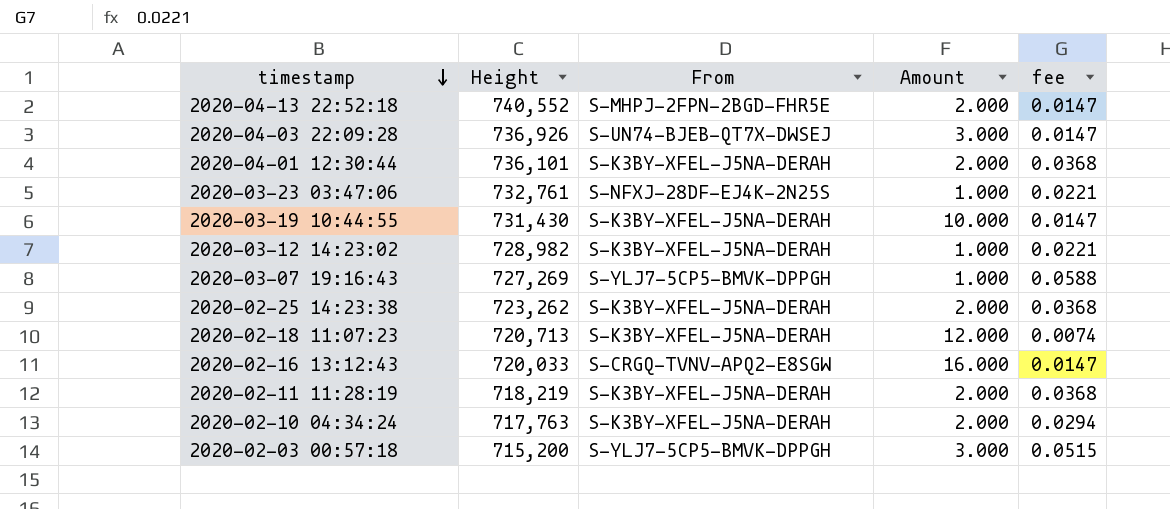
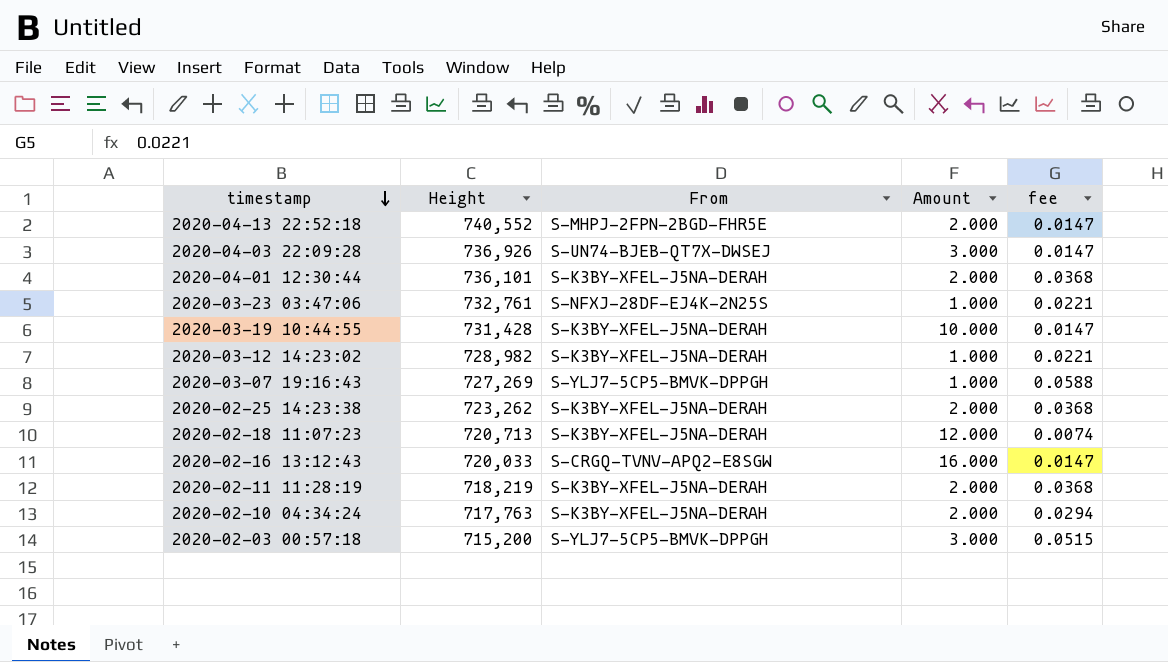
2020-03-19 10:44:55 | Height: 731,430 -> 731,428

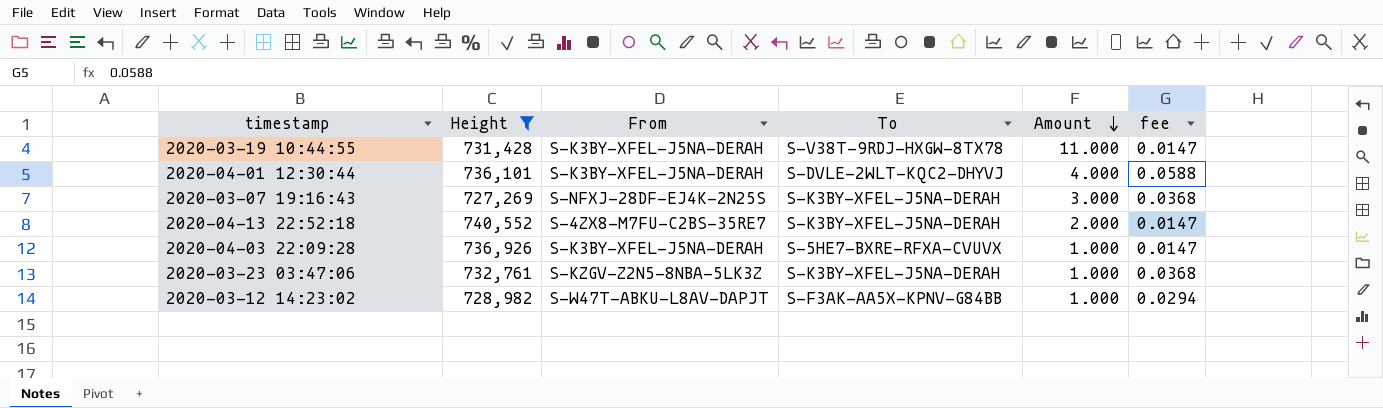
filter: none -> Height >= 727,269
row order: timestamp descending -> Amount descending
column To | position: none -> 4
2020-03-19 10:44:55 | Amount: 10.000 -> 11.000
2020-04-01 12:30:44 | Amount: 2.000 -> 4.000
2020-04-01 12:30:44 | fee: 0.0368 -> 0.0588
2020-03-07 19:16:43 | From: S-YLJ7-5CP5-BMVK-DPPGH -> S-NFXJ-28DF-EJ4K-2N25S
2020-03-07 19:16:43 | Amount: 1.000 -> 3.000
2020-03-07 19:16:43 | fee: 0.0588 -> 0.0368
2020-04-13 22:52:18 | From: S-MHPJ-2FPN-2BGD-FHR5E -> S-4ZX8-M7FU-C2BS-35RE7
2020-04-03 22:09:28 | From: S-UN74-BJEB-QT7X-DWSEJ -> S-K3BY-XFEL-J5NA-DERAH
2020-04-03 22:09:28 | Amount: 3.000 -> 1.000
2020-03-23 03:47:06 | From: S-NFXJ-28DF-EJ4K-2N25S -> S-KZGV-Z2N5-8NBA-5LK3Z
2020-03-23 03:47:06 | fee: 0.0221 -> 0.0368
2020-03-12 14:23:02 | From: S-K3BY-XFEL-J5NA-DERAH -> S-W47T-ABKU-L8AV-DAPJT
2020-03-12 14:23:02 | fee: 0.0221 -> 0.0294

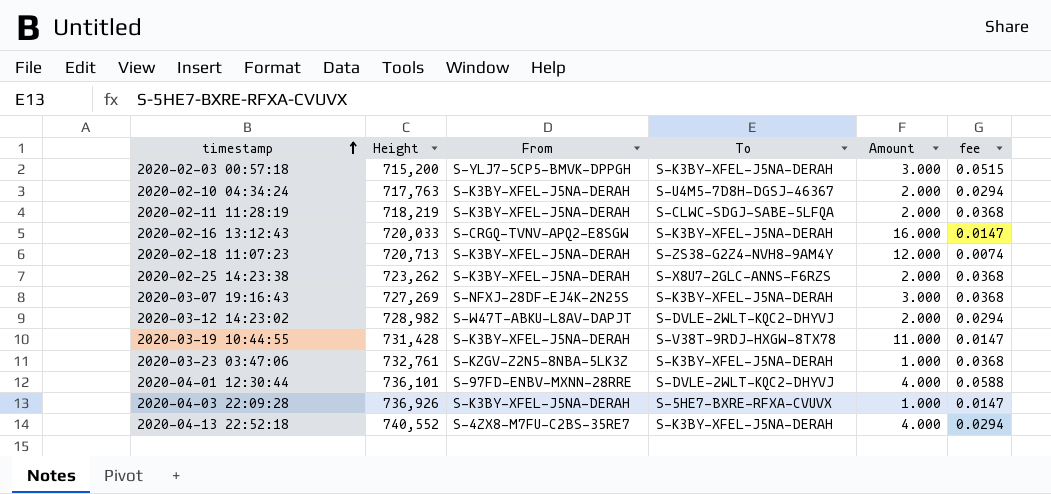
filter: Height >= 727,269 -> none
row order: Amount descending -> timestamp ascending
2020-03-12 14:23:02 | To: S-F3AK-AA5X-KPNV-G84BB -> S-DVLE-2WLT-KQC2-DHYVJ
2020-03-12 14:23:02 | Amount: 1.000 -> 2.000
2020-04-01 12:30:44 | From: S-K3BY-XFEL-J5NA-DERAH -> S-97FD-ENBV-MXNN-28RRE
2020-04-13 22:52:18 | Amount: 2.000 -> 4.000
2020-04-13 22:52:18 | fee: 0.0147 -> 0.0294

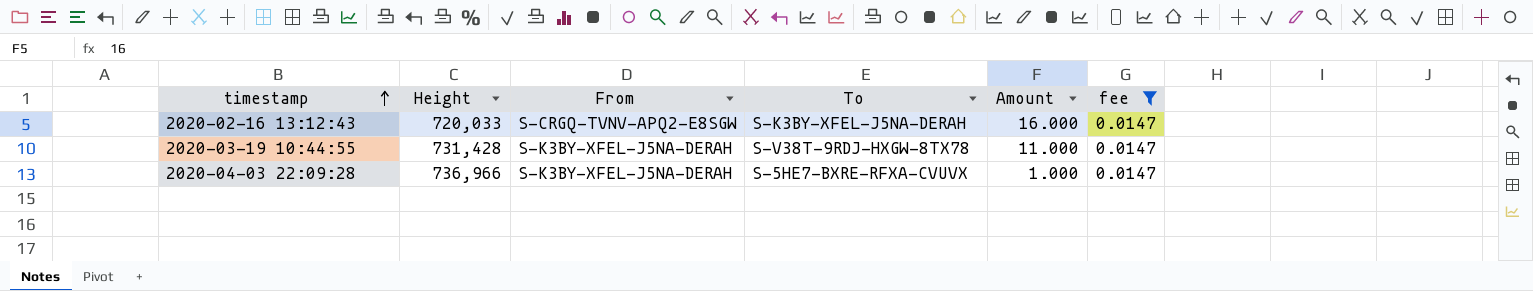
filter: none -> fee = 0.0147
2020-04-03 22:09:28 | Height: 736,926 -> 736,966

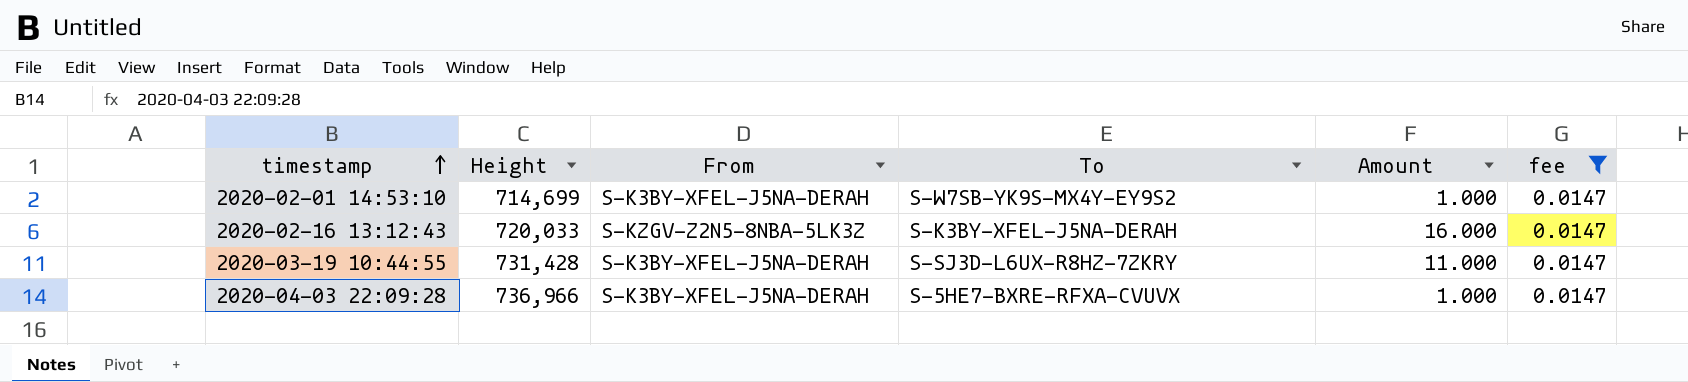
row 2020-02-01 14:53:10: none -> 714,699 | S-K3BY-XFEL-J5NA-DERAH | S-W7SB-YK9S-MX4Y-EY9S2 | 1.000 | 0.0147
2020-02-16 13:12:43 | From: S-CRGQ-TVNV-APQ2-E8SGW -> S-KZGV-Z2N5-8NBA-5LK3Z
2020-03-19 10:44:55 | To: S-V38T-9RDJ-HXGW-8TX78 -> S-SJ3D-L6UX-R8HZ-7ZKRY

